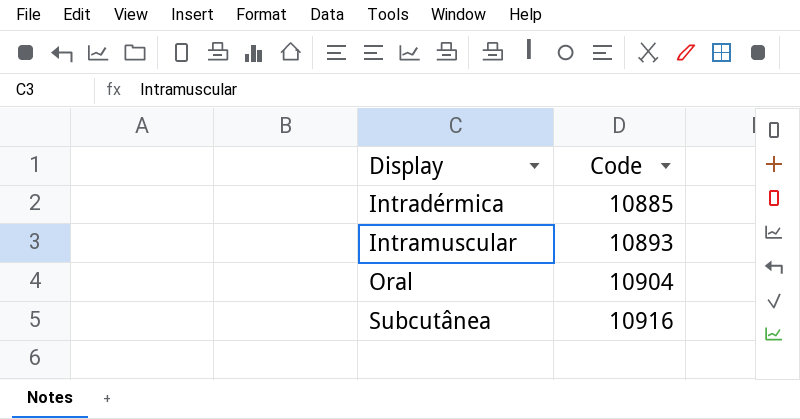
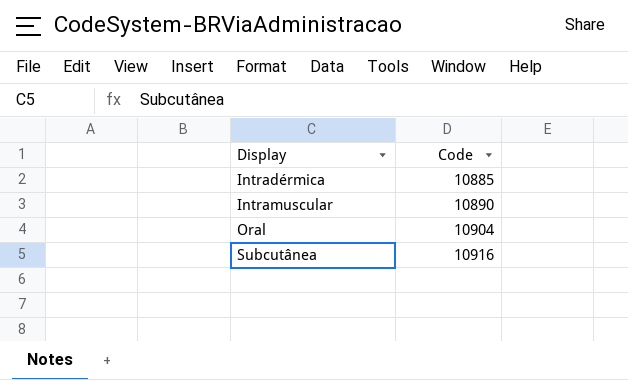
Intramuscular | Code: 10893 -> 10890

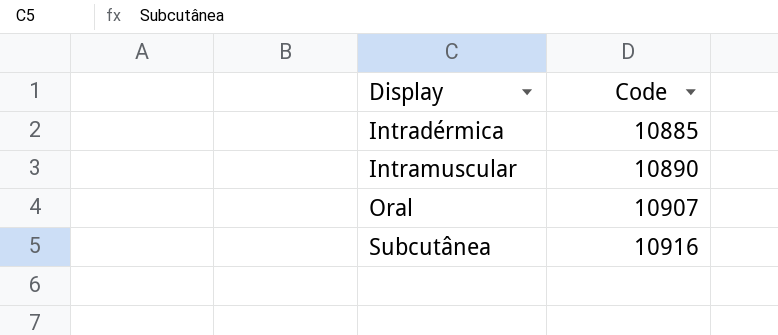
Oral | Code: 10904 -> 10907

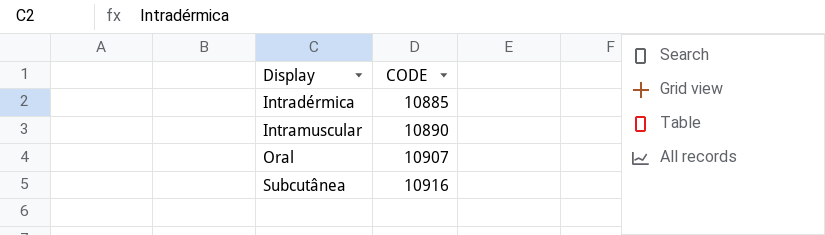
column name: Code -> CODE

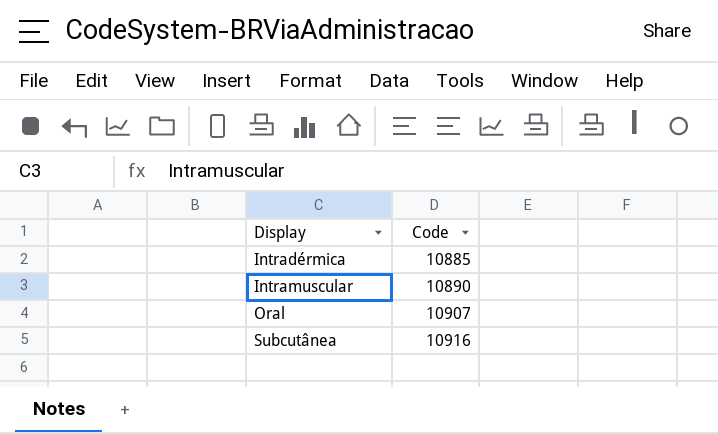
column name: CODE -> Code

